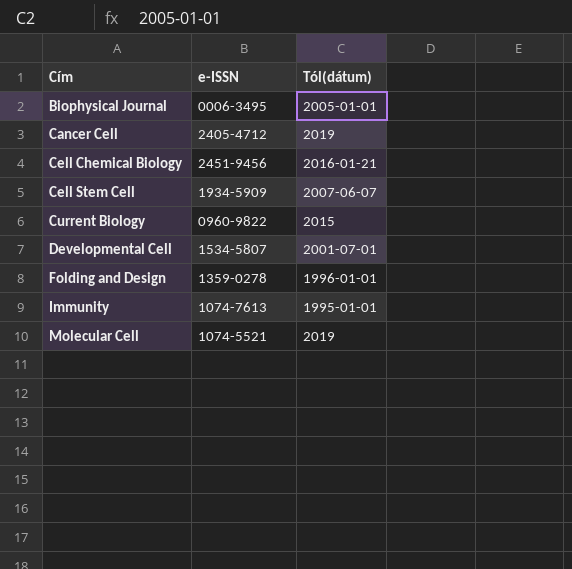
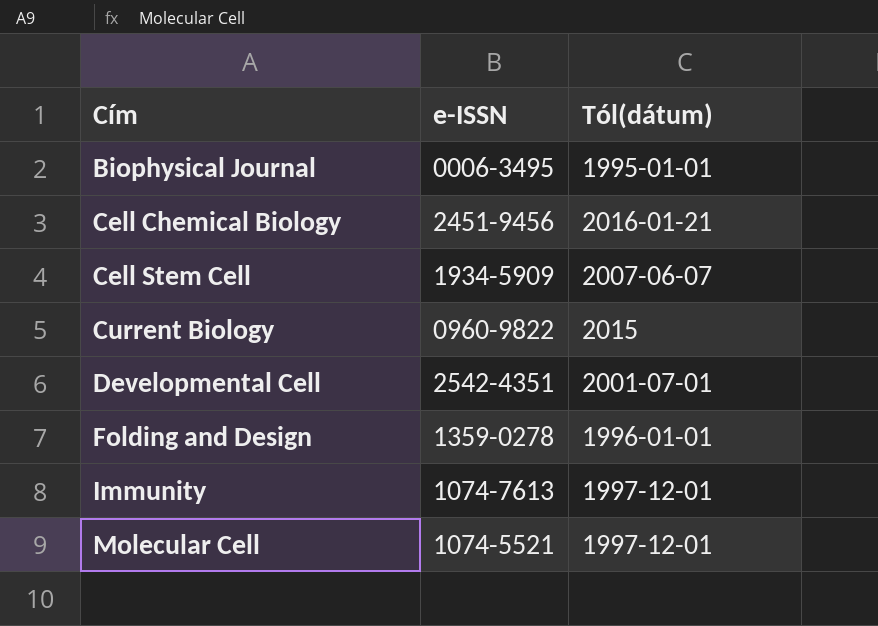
row Cancer Cell: 2405-4712 | 2019 -> none
Biophysical Journal | Tól(dátum): 2005-01-01 -> 1995-01-01
Developmental Cell | e-ISSN: 1534-5807 -> 2542-4351
Immunity | Tól(dátum): 1995-01-01 -> 1997-12-01
Molecular Cell | Tól(dátum): 2019 -> 1997-12-01

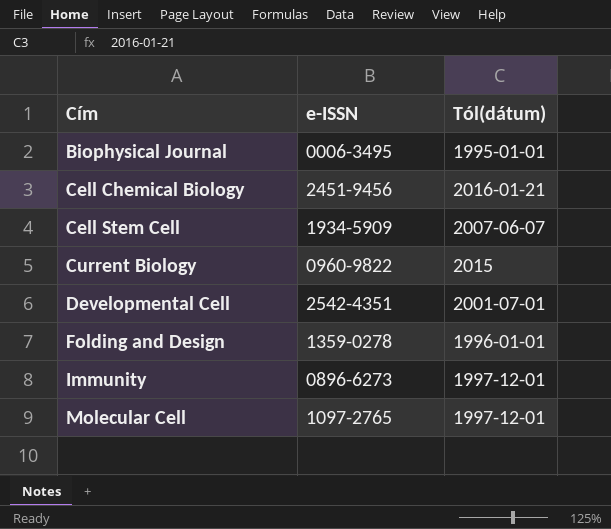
Immunity | e-ISSN: 1074-7613 -> 0896-6273
Molecular Cell | e-ISSN: 1074-5521 -> 1097-2765

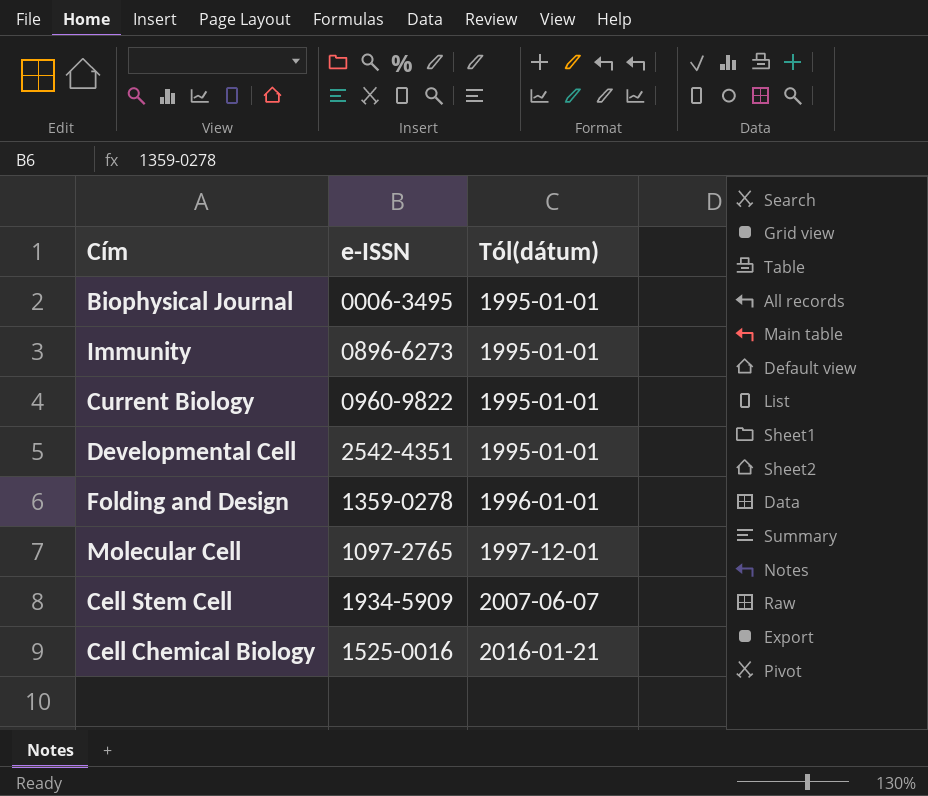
row order: Cím ascending -> Tól(dátum) ascending
Immunity | Tól(dátum): 1997-12-01 -> 1995-01-01
Current Biology | Tól(dátum): 2015 -> 1995-01-01
Developmental Cell | Tól(dátum): 2001-07-01 -> 1995-01-01
Cell Chemical Biology | e-ISSN: 2451-9456 -> 1525-0016

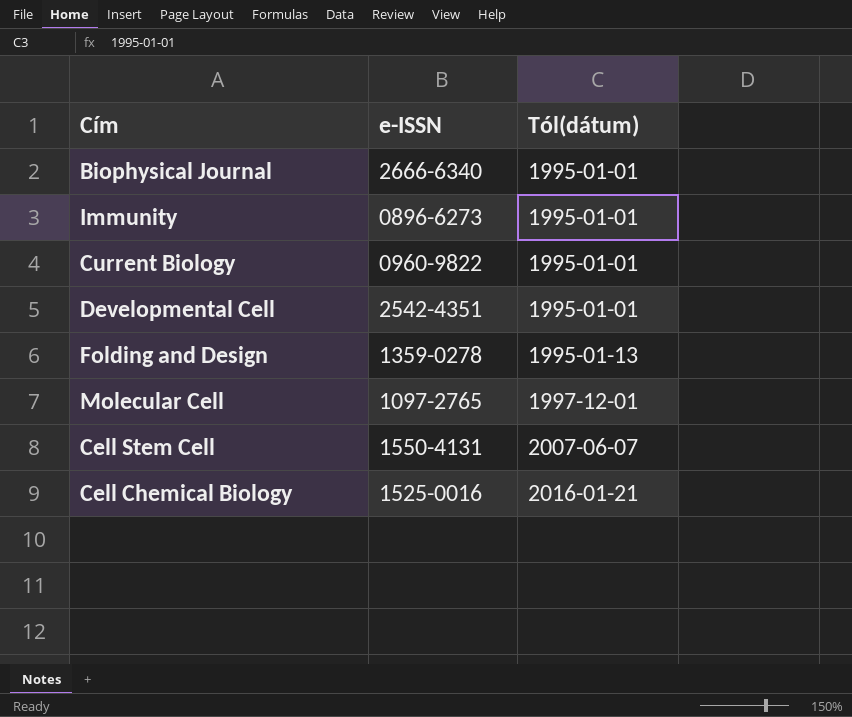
Biophysical Journal | e-ISSN: 0006-3495 -> 2666-6340
Folding and Design | Tól(dátum): 1996-01-01 -> 1995-01-13
Cell Stem Cell | e-ISSN: 1934-5909 -> 1550-4131

